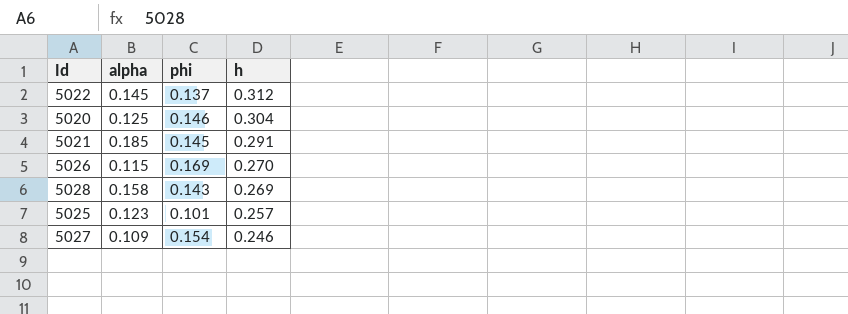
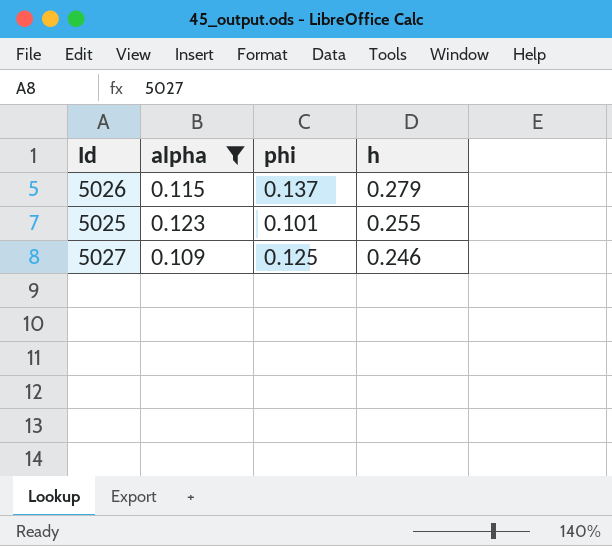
filter: none -> alpha <= 0.123
5026 | phi: 0.169 -> 0.137
5026 | h: 0.270 -> 0.279
5025 | h: 0.257 -> 0.255
5027 | phi: 0.154 -> 0.125

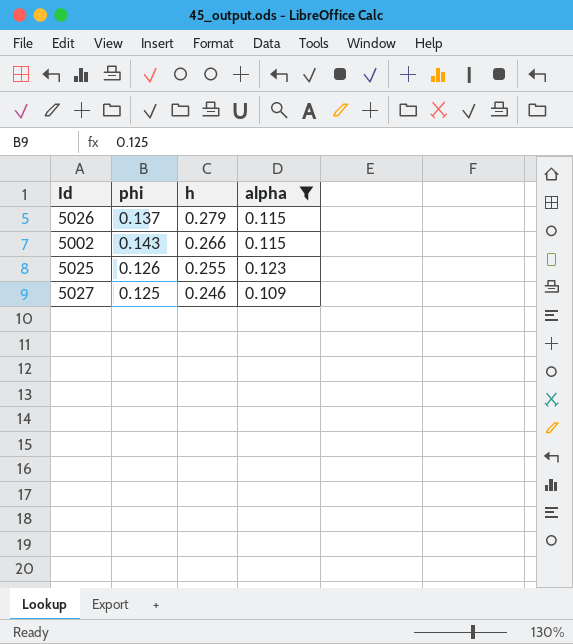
column alpha | position: 2 -> 4
row 5002: none -> 0.143 | 0.266 | 0.115
5025 | phi: 0.101 -> 0.126

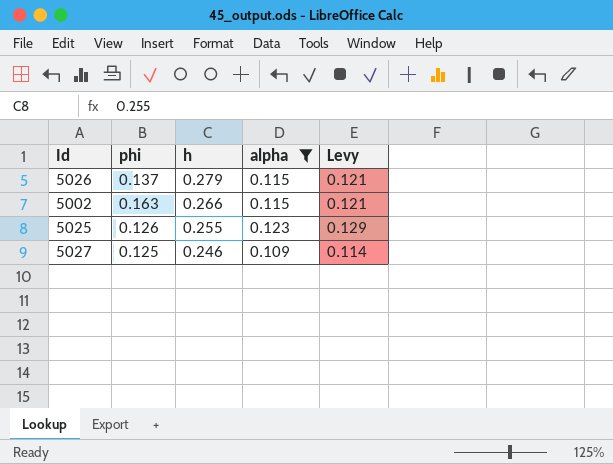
column Levy | formula: none -> [alpha] * 1.05
5002 | phi: 0.143 -> 0.163

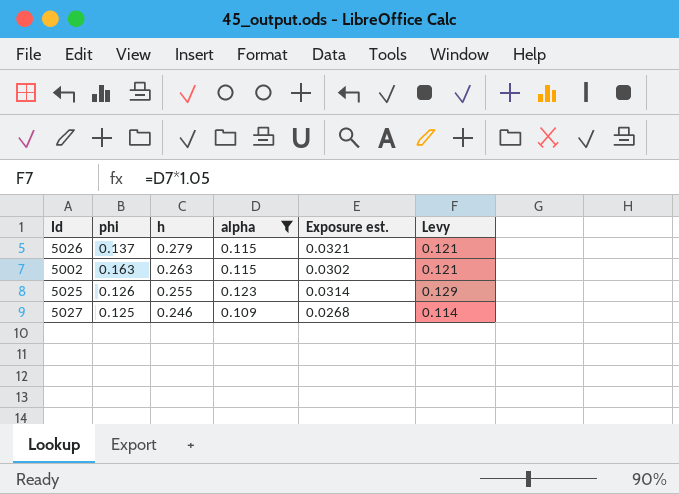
column Exposure est. | formula: none -> [h] * [alpha]
5002 | h: 0.266 -> 0.263

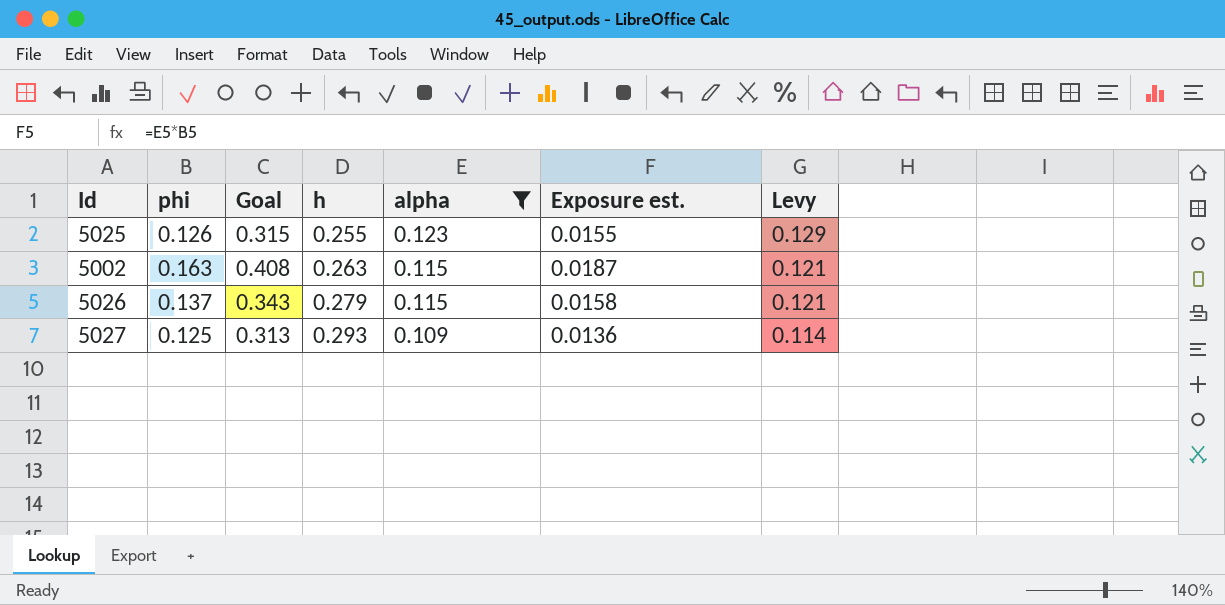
row order: h descending -> h ascending
column Goal | formula: none -> [phi] * 2.5
column Exposure est. | formula: [h] * [alpha] -> [phi] * [alpha]
5027 | h: 0.246 -> 0.293

